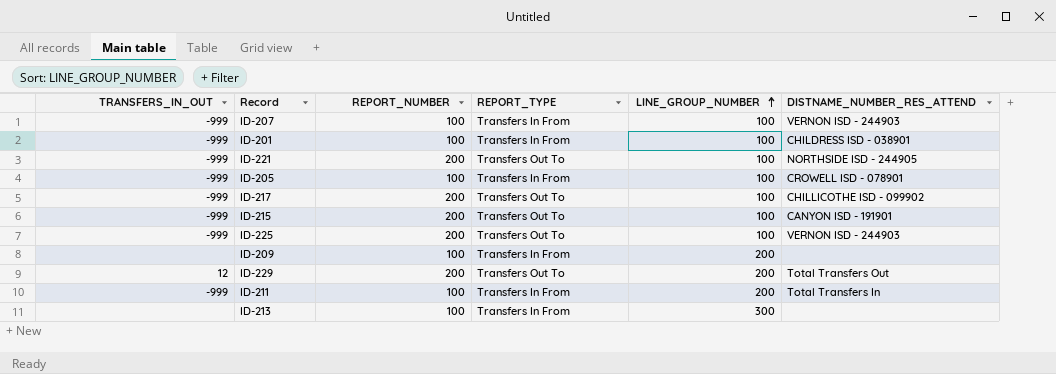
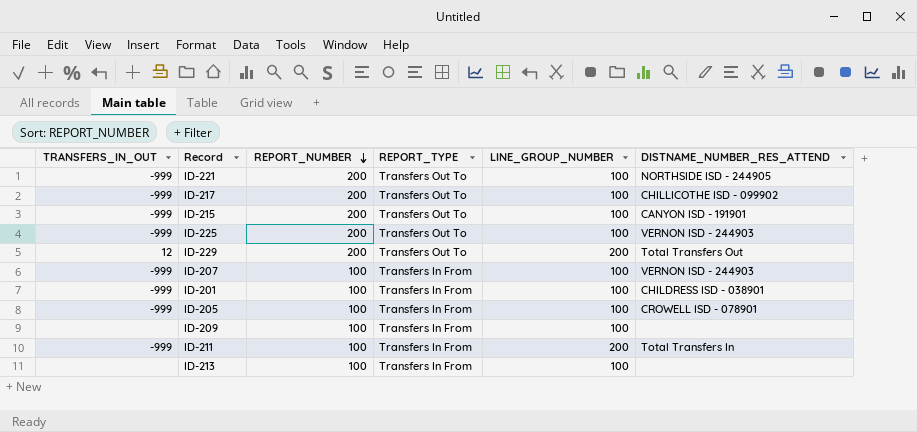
row order: LINE_GROUP_NUMBER ascending -> REPORT_NUMBER descending
ID-209 | LINE_GROUP_NUMBER: 200 -> 100
ID-213 | LINE_GROUP_NUMBER: 300 -> 100

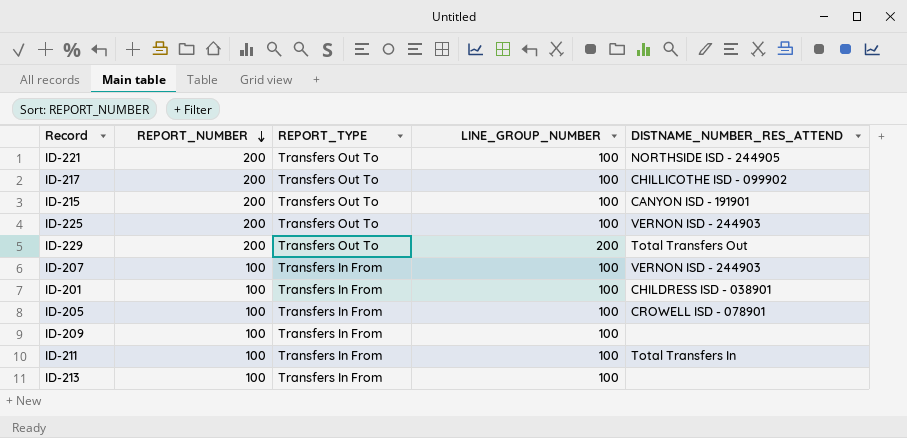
column TRANSFERS_IN_OUT | position: 1 -> none
ID-211 | LINE_GROUP_NUMBER: 200 -> 100

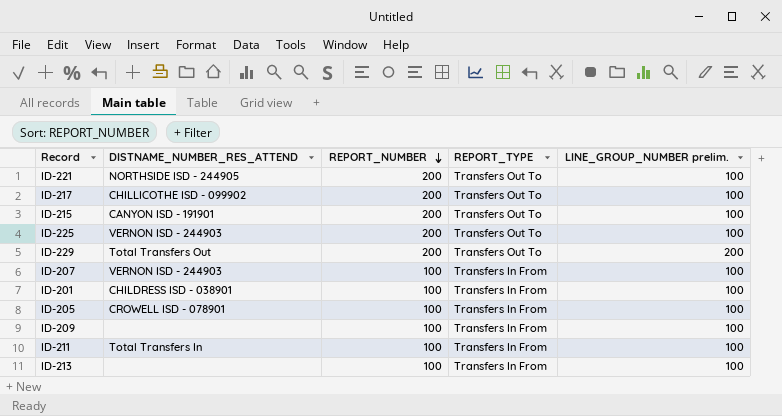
column DISTNAME_NUMBER_RES_ATTEND | position: 5 -> 2
column name: LINE_GROUP_NUMBER -> LINE_GROUP_NUMBER prelim.

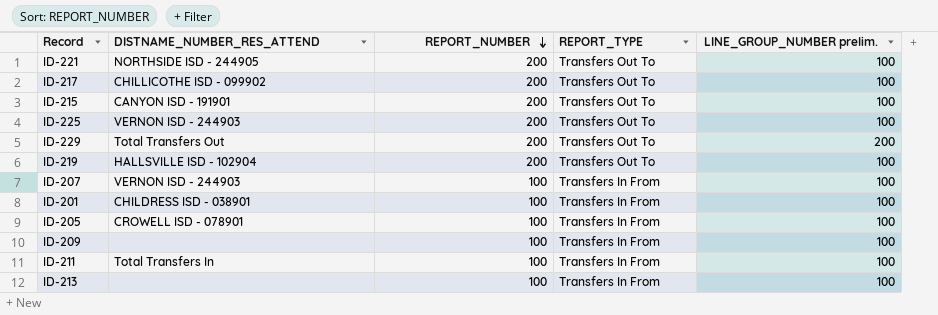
row ID-219: none -> HALLSVILLE ISD - 102904 | 200 | Transfers Out To | 100

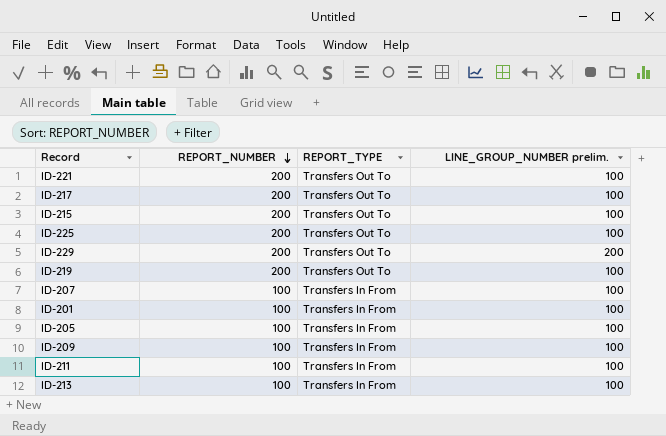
column DISTNAME_NUMBER_RES_ATTEND | position: 2 -> none

